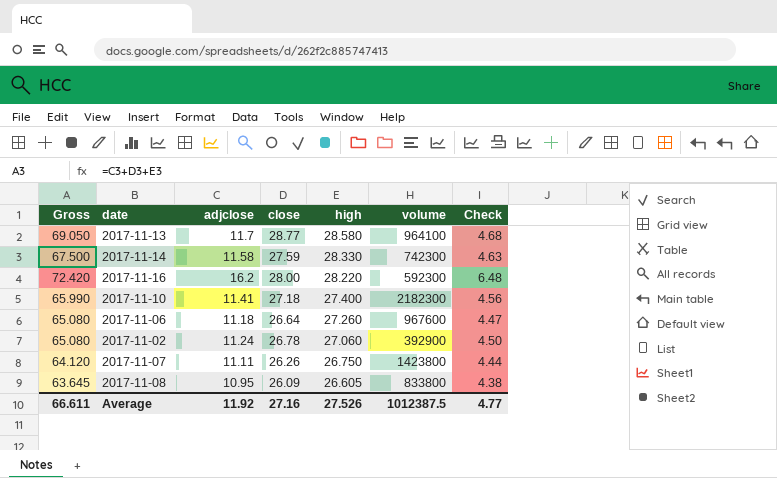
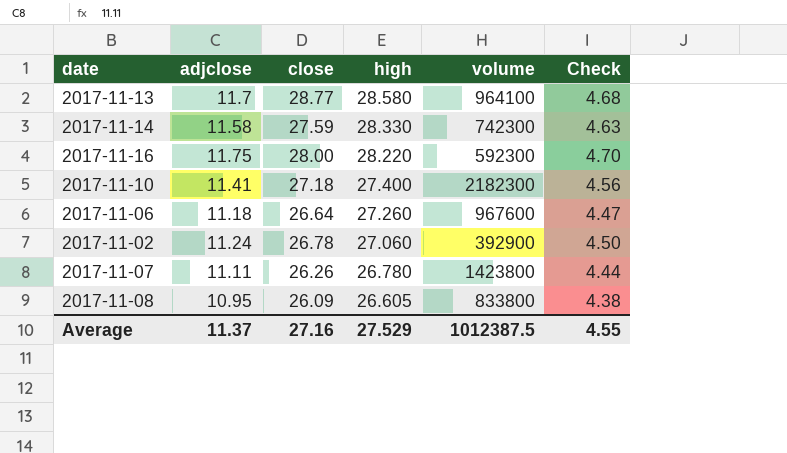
column Gross | formula: [adjclose] + [close] + [high] -> none
2017-11-16 | adjclose: 16.2 -> 11.75
2017-11-16 | Check: 6.48 -> 4.70
2017-11-07 | high: 26.750 -> 26.780
Average | adjclose: 11.92 -> 11.37
Average | high: 27.526 -> 27.529
Average | Check: 4.77 -> 4.55

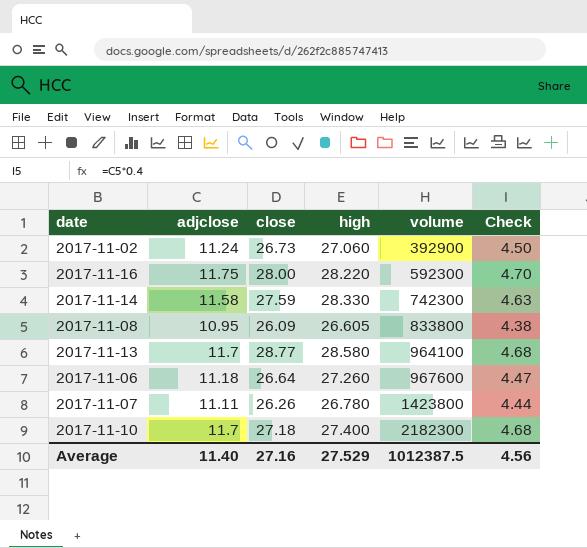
row order: high descending -> volume ascending
2017-11-02 | close: 26.78 -> 26.73
2017-11-10 | adjclose: 11.41 -> 11.7
2017-11-10 | Check: 4.56 -> 4.68
Average | adjclose: 11.37 -> 11.40
Average | Check: 4.55 -> 4.56

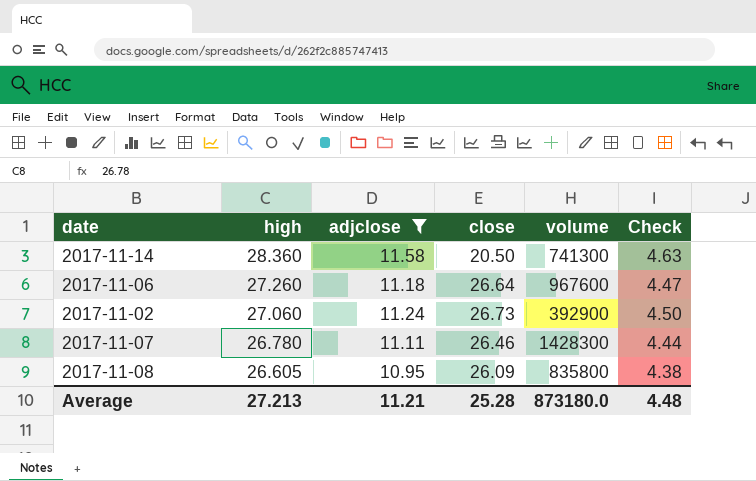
filter: none -> adjclose <= 11.58
row order: volume ascending -> high descending
column high | position: 4 -> 2
2017-11-14 | high: 28.330 -> 28.360
2017-11-14 | close: 27.59 -> 20.50
2017-11-14 | volume: 742300 -> 741300
2017-11-07 | close: 26.26 -> 26.46
2017-11-07 | volume: 1423800 -> 1428300
2017-11-08 | volume: 833800 -> 835800
Average | high: 27.529 -> 27.213
Average | adjclose: 11.40 -> 11.21
Average | close: 27.16 -> 25.28
Average | volume: 1012387.5 -> 873180.0
Average | Check: 4.56 -> 4.48

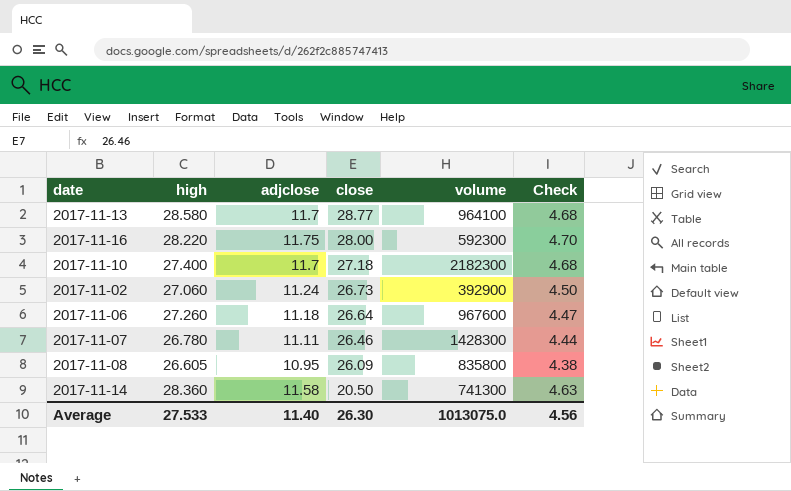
filter: adjclose <= 11.58 -> none
row order: high descending -> close descending
Average | high: 27.213 -> 27.533
Average | adjclose: 11.21 -> 11.40
Average | close: 25.28 -> 26.30
Average | volume: 873180.0 -> 1013075.0
Average | Check: 4.48 -> 4.56

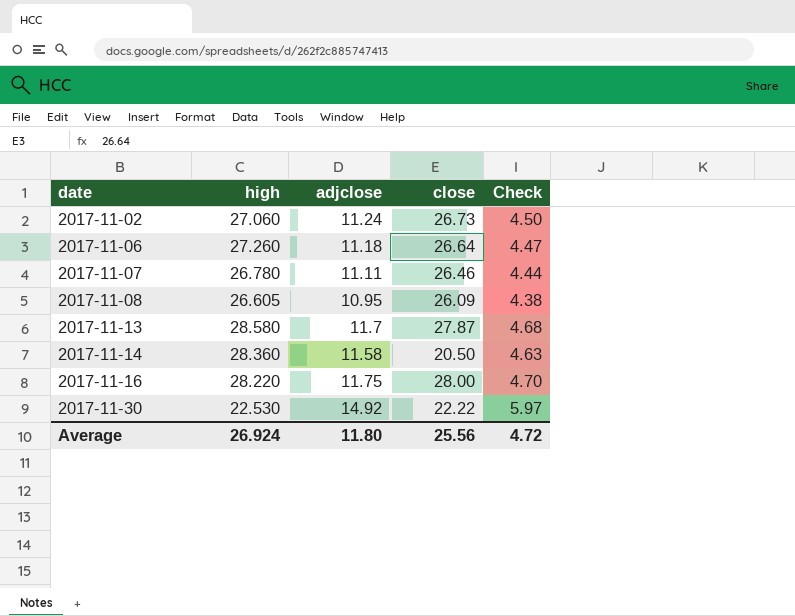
row order: close descending -> date ascending
column volume | position: 5 -> none
row 2017-11-10: 27.400 | 11.7 | 27.18 | 2182300 | 4.68 -> none
2017-11-13 | close: 28.77 -> 27.87
row 2017-11-30: none -> 22.530 | 14.92 | 22.22 | 5.97
Average | high: 27.533 -> 26.924
Average | adjclose: 11.40 -> 11.80
Average | close: 26.30 -> 25.56
Average | Check: 4.56 -> 4.72

